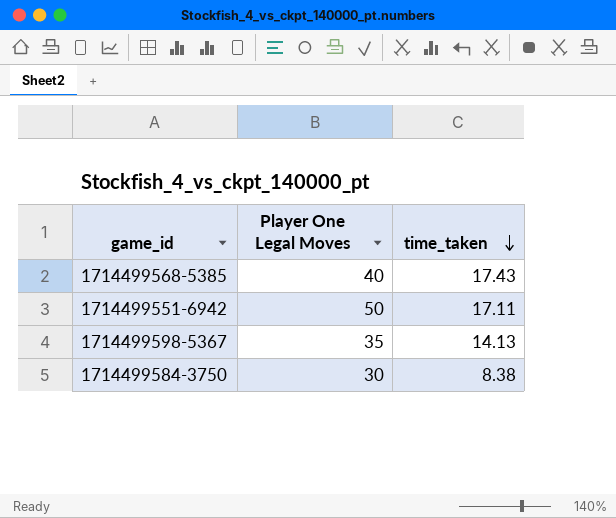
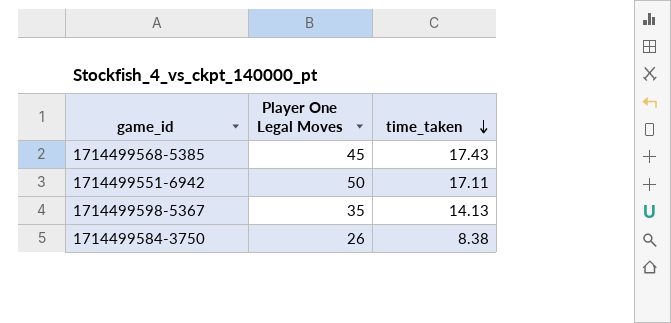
1714499568-5385 | Player One Legal Moves: 40 -> 45
1714499584-3750 | Player One Legal Moves: 30 -> 26

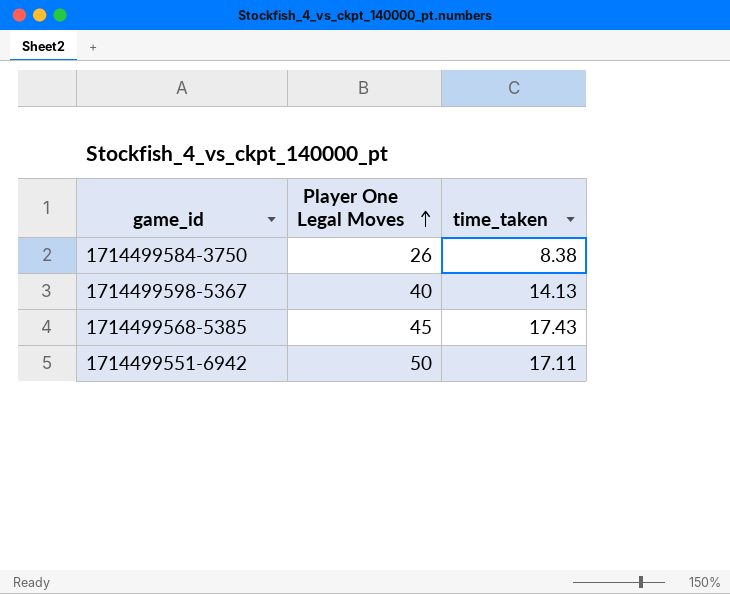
row order: time_taken descending -> Player One Legal Moves ascending
1714499598-5367 | Player One Legal Moves: 35 -> 40

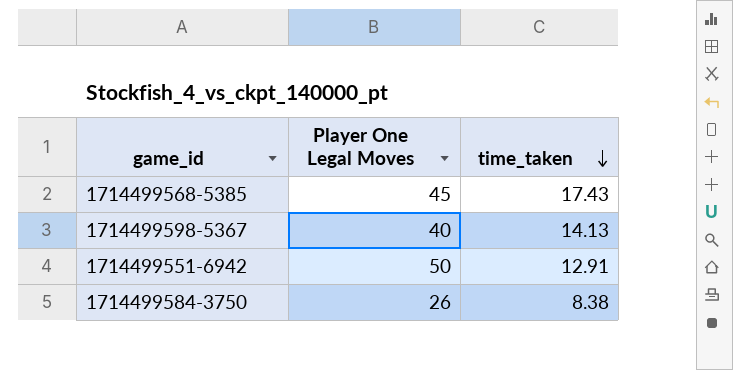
row order: Player One Legal Moves ascending -> time_taken descending
1714499551-6942 | time_taken: 17.11 -> 12.91

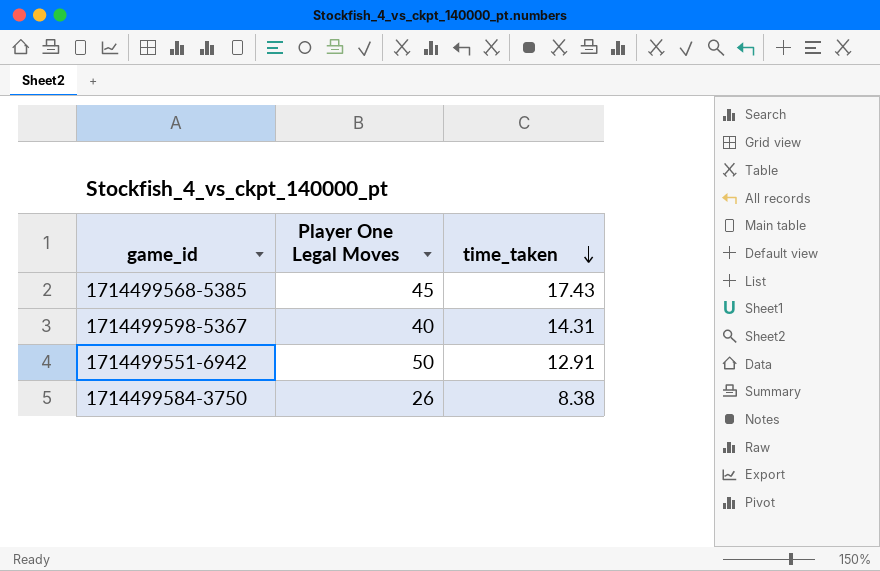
1714499598-5367 | time_taken: 14.13 -> 14.31

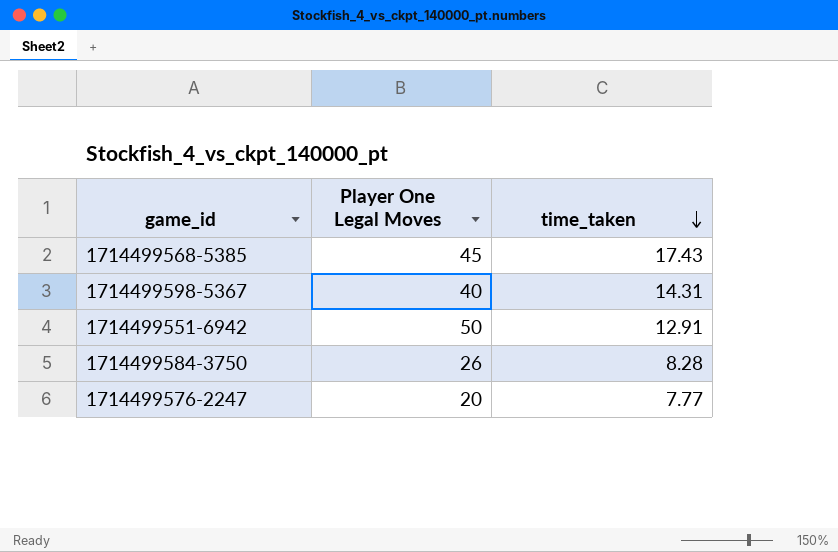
1714499584-3750 | time_taken: 8.38 -> 8.28
row 1714499576-2247: none -> 20 | 7.77

